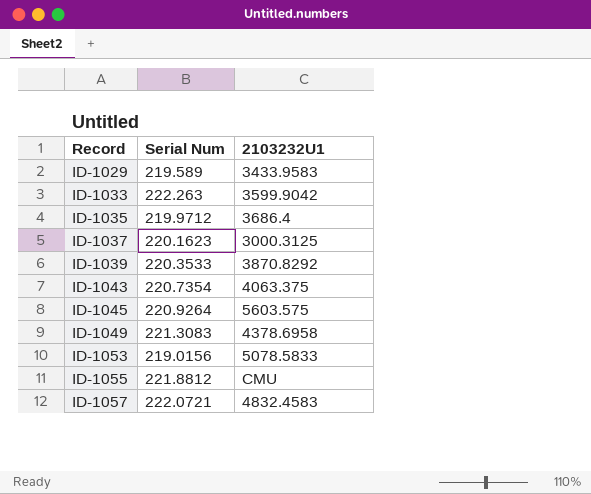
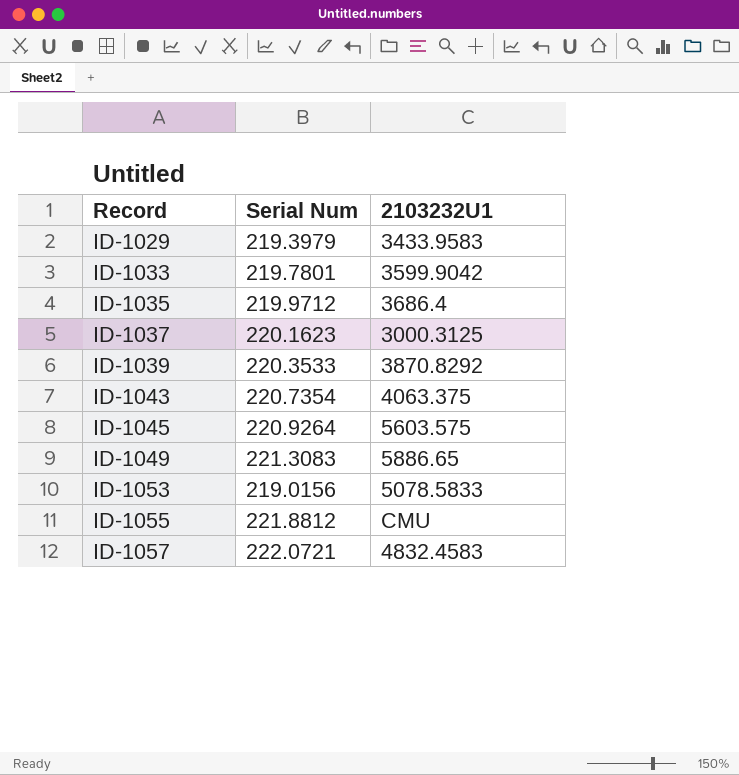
ID-1029 | Serial Num: 219.589 -> 219.3979
ID-1033 | Serial Num: 222.263 -> 219.7801
ID-1049 | 2103232U1: 4378.6958 -> 5886.65

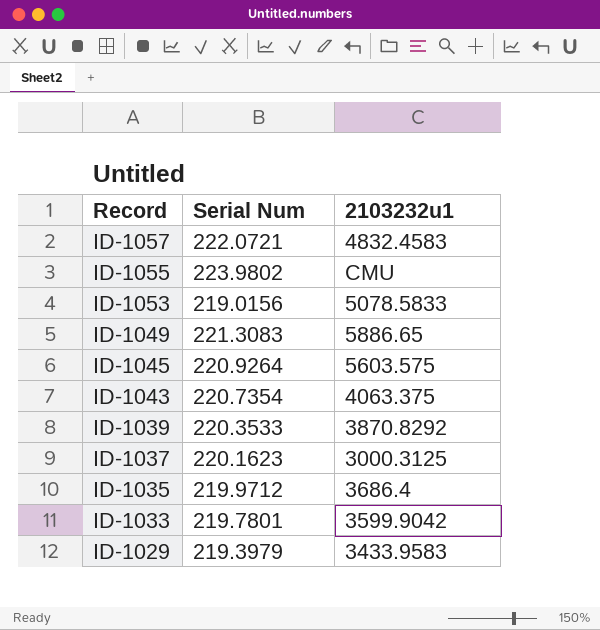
row order: Record ascending -> Record descending
column name: 2103232U1 -> 2103232u1
ID-1055 | Serial Num: 221.8812 -> 223.9802

